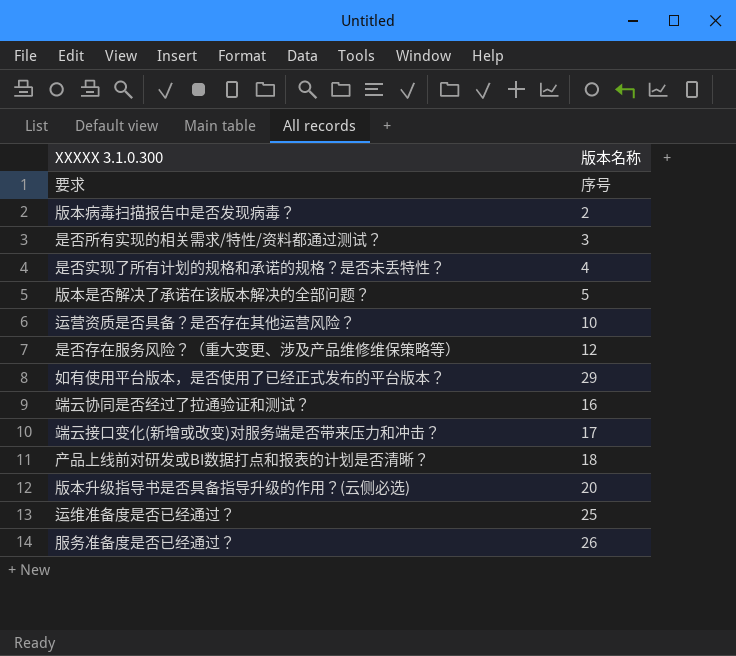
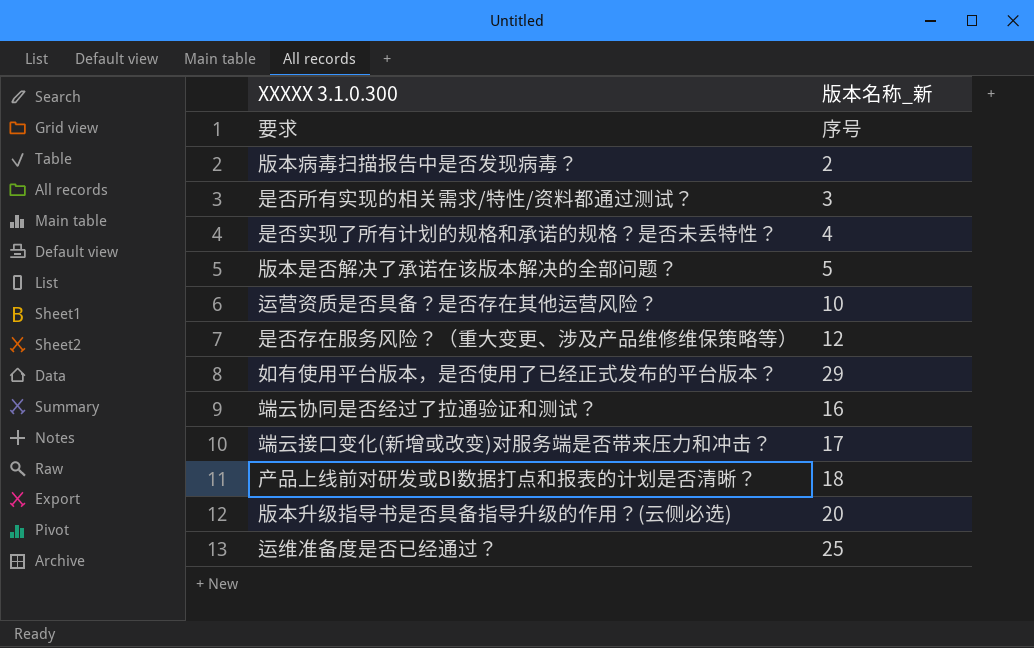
column name: 版本名称 -> 版本名称_新
row 服务准备度是否已经通过？: 26 -> none

